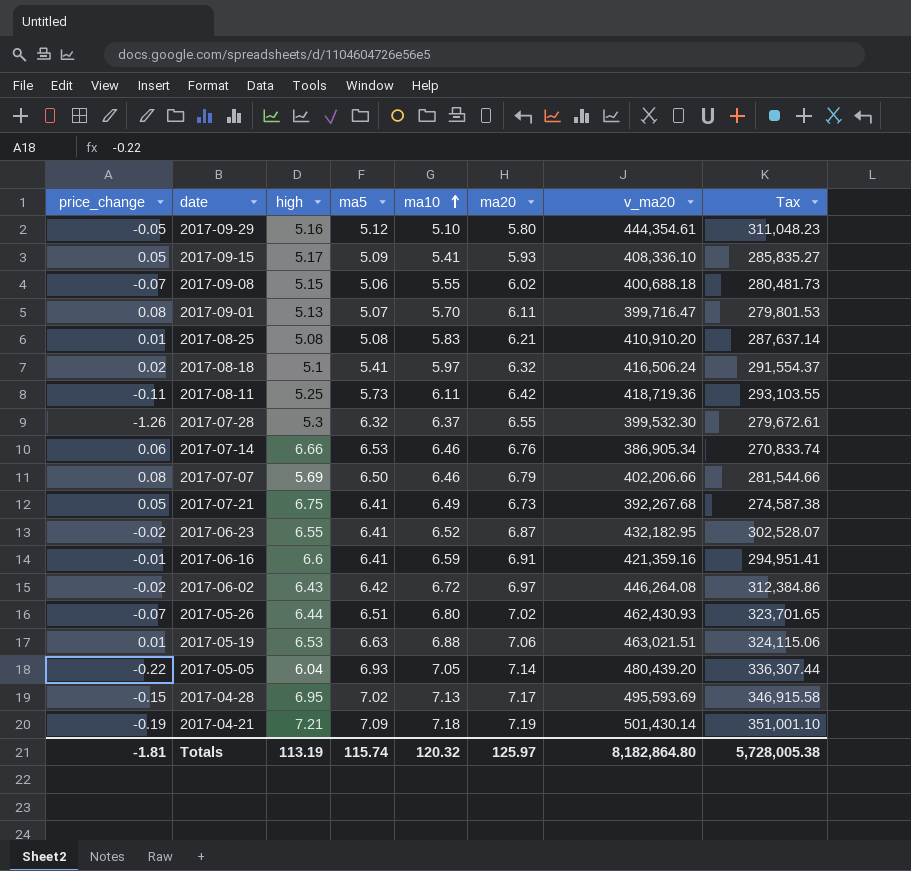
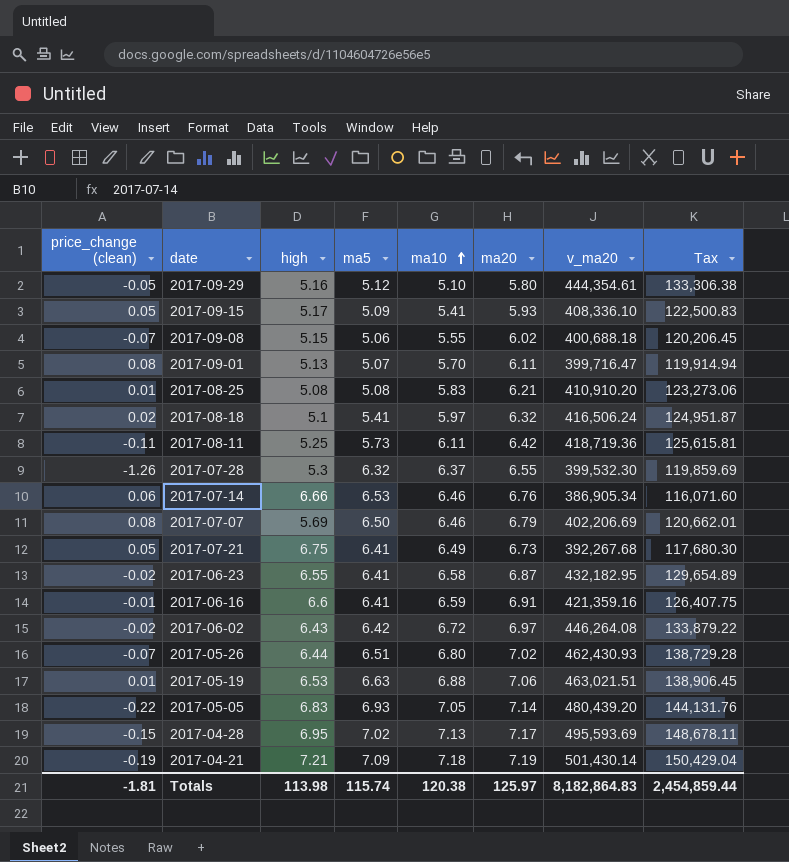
column name: price_change -> price_change (clean)
column Tax | formula: [v_ma20] * 0.7 -> [v_ma20] * 0.3
2017-07-07 | v_ma20: 402,206.66 -> 402,206.69
2017-06-23 | ma10: 6.52 -> 6.58
2017-05-05 | high: 6.04 -> 6.83
Totals | high: 113.19 -> 113.98
Totals | ma10: 120.32 -> 120.38
Totals | v_ma20: 8,182,864.80 -> 8,182,864.83
Totals | Tax: 5,728,005.38 -> 2,454,859.44

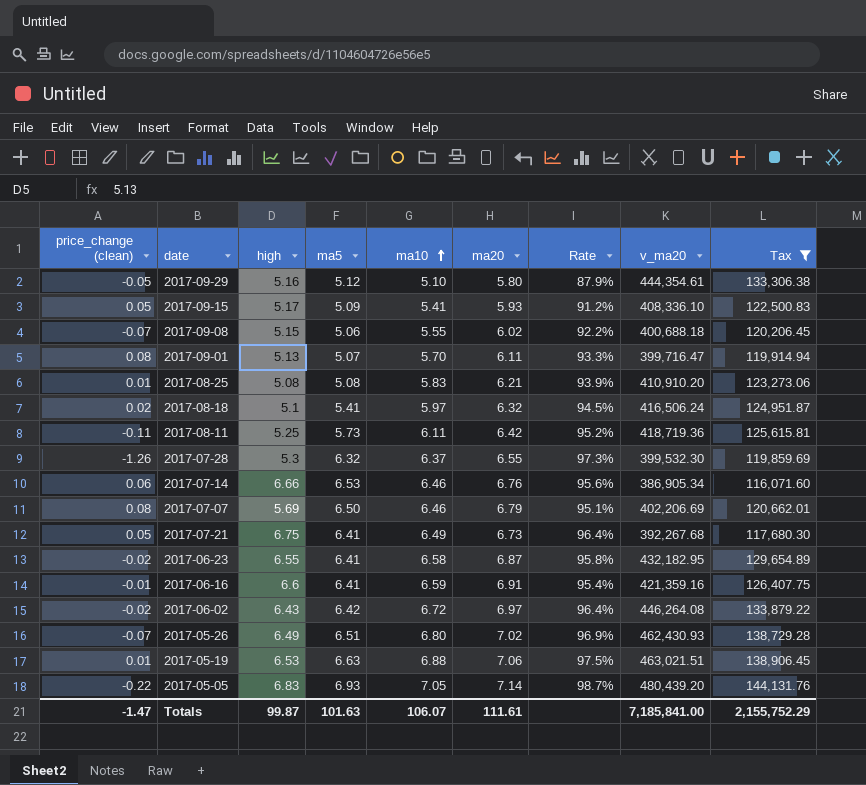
filter: none -> Tax <= 144,131.76
column Rate | formula: none -> [ma10] / [ma20]
2017-05-26 | high: 6.44 -> 6.49
Totals | price_change (clean): -1.81 -> -1.47
Totals | high: 113.98 -> 99.87
Totals | ma5: 115.74 -> 101.63
Totals | ma10: 120.38 -> 106.07
Totals | ma20: 125.97 -> 111.61
Totals | v_ma20: 8,182,864.83 -> 7,185,841.00
Totals | Tax: 2,454,859.44 -> 2,155,752.29

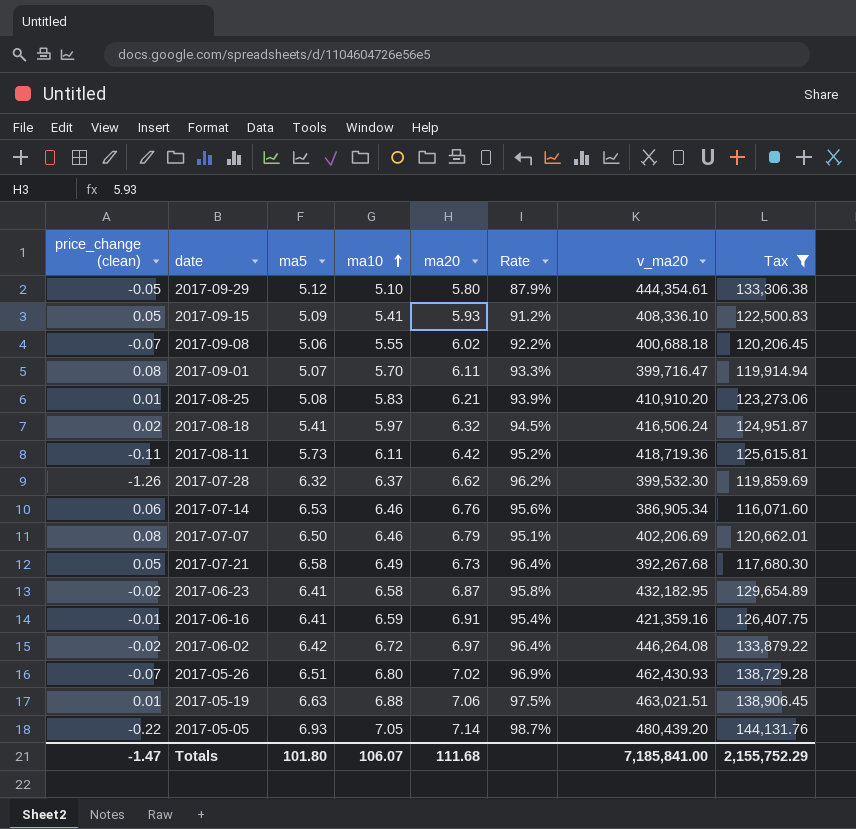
column high | position: 3 -> none
2017-07-28 | ma20: 6.55 -> 6.62
2017-07-28 | Rate: 97.3% -> 96.2%
2017-07-21 | ma5: 6.41 -> 6.58
Totals | ma5: 101.63 -> 101.80
Totals | ma20: 111.61 -> 111.68

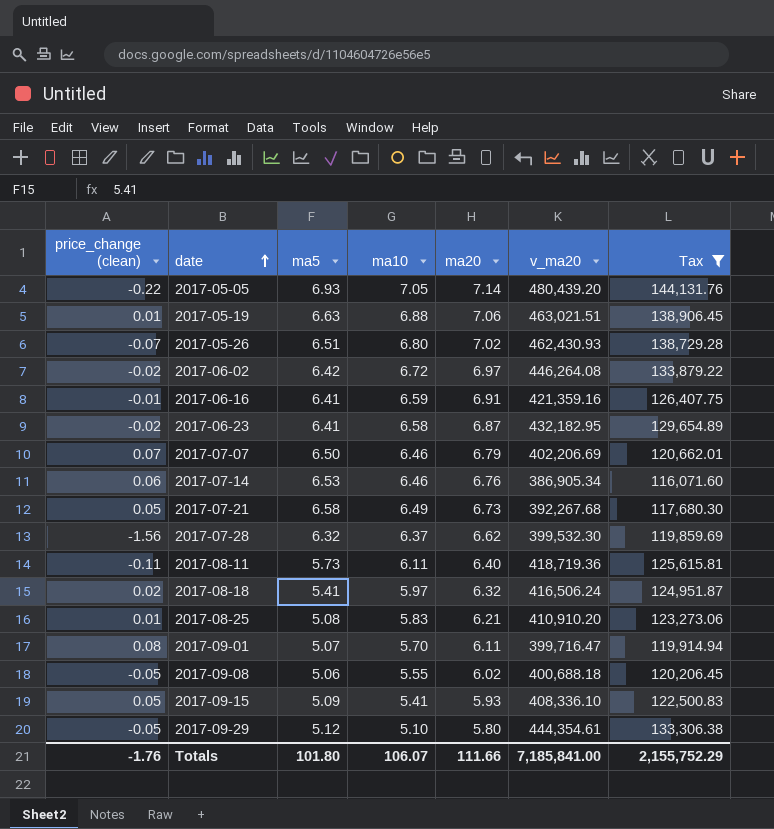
row order: ma10 ascending -> date ascending
column Rate | formula: [ma10] / [ma20] -> none
2017-07-07 | price_change (clean): 0.08 -> 0.07
2017-07-28 | price_change (clean): -1.26 -> -1.56
2017-08-11 | ma20: 6.42 -> 6.40
2017-09-08 | price_change (clean): -0.07 -> -0.05
Totals | price_change (clean): -1.47 -> -1.76
Totals | ma20: 111.68 -> 111.66

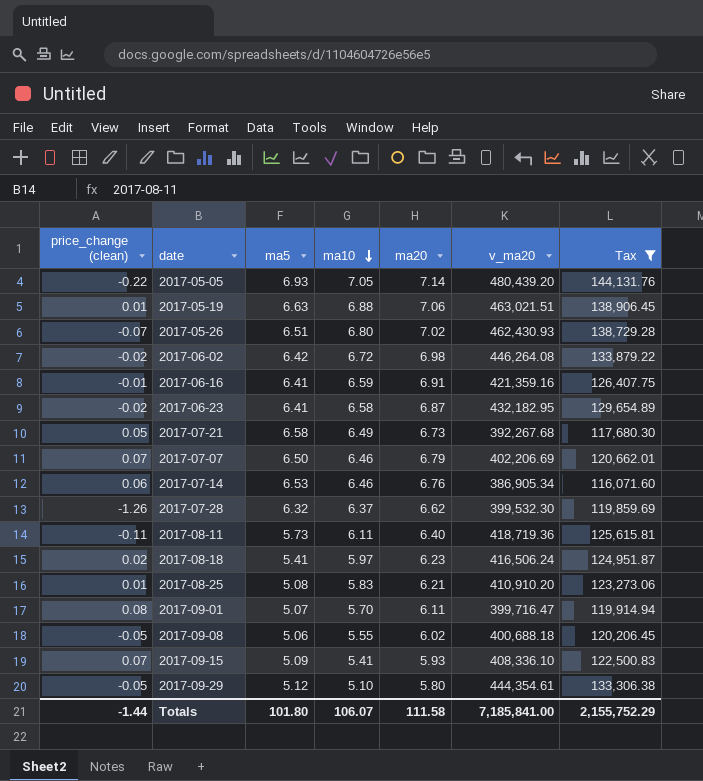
row order: date ascending -> ma10 descending
2017-06-02 | ma20: 6.97 -> 6.98
2017-07-28 | price_change (clean): -1.56 -> -1.26
2017-08-18 | ma20: 6.32 -> 6.23
2017-09-15 | price_change (clean): 0.05 -> 0.07
Totals | price_change (clean): -1.76 -> -1.44
Totals | ma20: 111.66 -> 111.58

